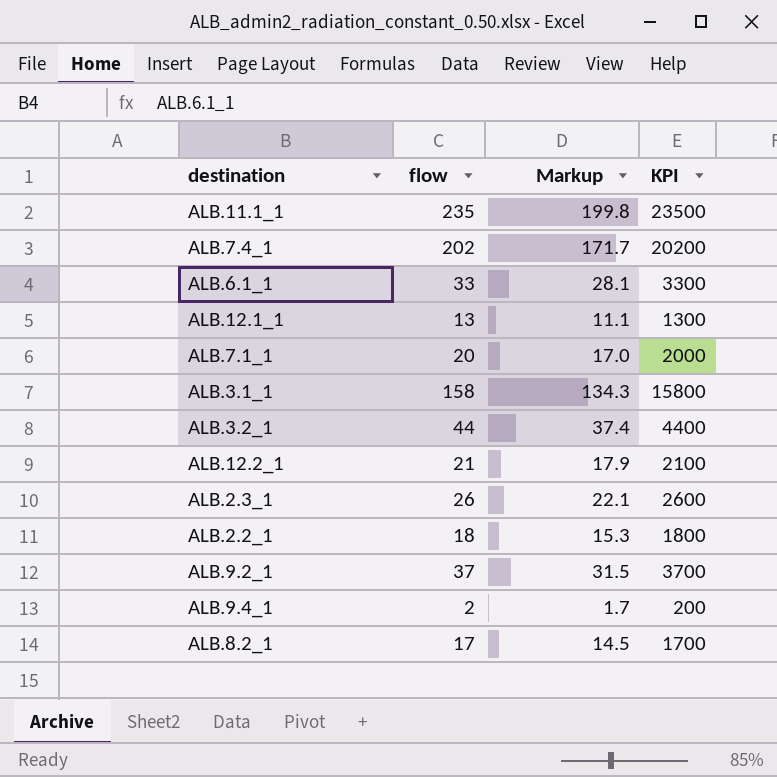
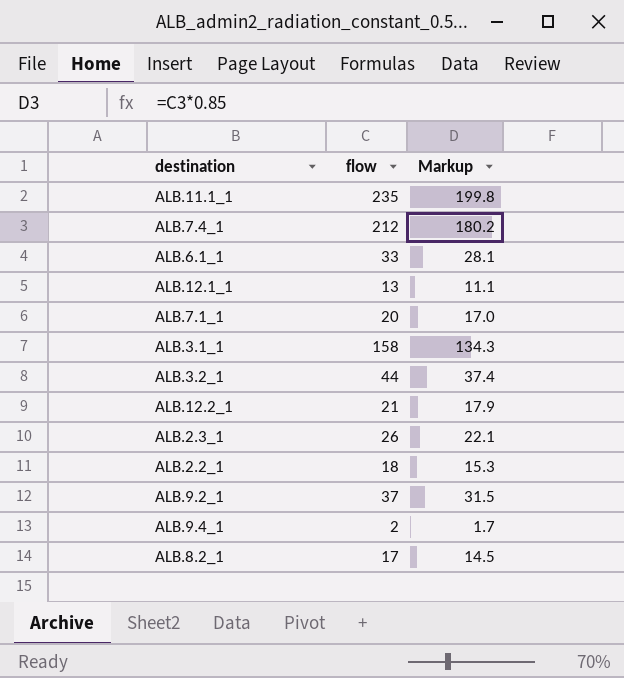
column KPI | formula: [flow] * 100 -> none
ALB.7.4_1 | flow: 202 -> 212
ALB.7.4_1 | Markup: 171.7 -> 180.2

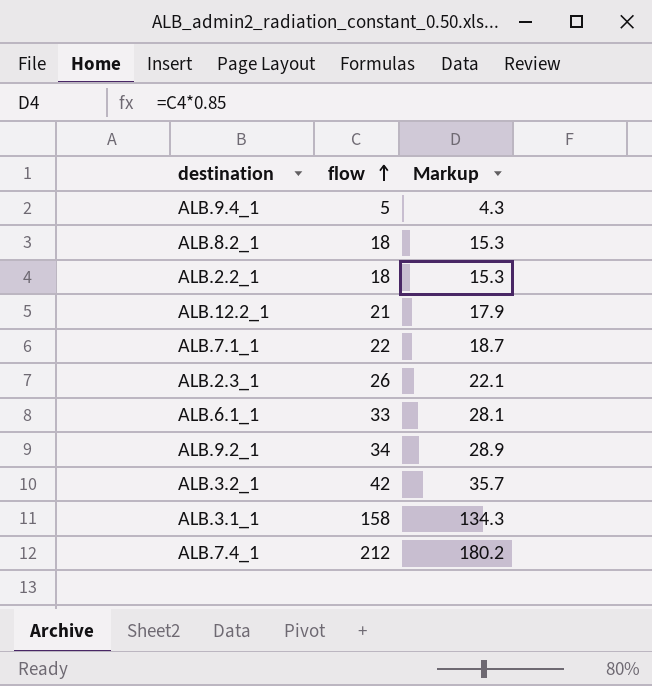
row order: none -> flow ascending
row ALB.11.1_1: 235 | 199.8 -> none
row ALB.12.1_1: 13 | 11.1 -> none
ALB.9.4_1 | flow: 2 -> 5
ALB.9.4_1 | Markup: 1.7 -> 4.3
ALB.8.2_1 | flow: 17 -> 18
ALB.8.2_1 | Markup: 14.5 -> 15.3
ALB.7.1_1 | flow: 20 -> 22
ALB.7.1_1 | Markup: 17.0 -> 18.7
ALB.9.2_1 | flow: 37 -> 34
ALB.9.2_1 | Markup: 31.5 -> 28.9
ALB.3.2_1 | flow: 44 -> 42
ALB.3.2_1 | Markup: 37.4 -> 35.7

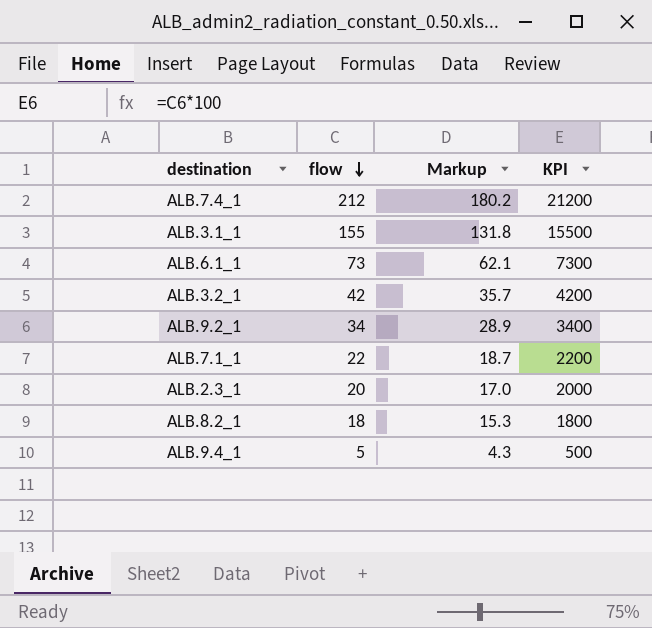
row order: flow ascending -> flow descending
column KPI | formula: none -> [flow] * 100
row ALB.2.2_1: 18 | 15.3 -> none
row ALB.12.2_1: 21 | 17.9 -> none
ALB.3.1_1 | flow: 158 -> 155
ALB.3.1_1 | Markup: 134.3 -> 131.8
ALB.6.1_1 | flow: 33 -> 73
ALB.6.1_1 | Markup: 28.1 -> 62.1
ALB.2.3_1 | flow: 26 -> 20
ALB.2.3_1 | Markup: 22.1 -> 17.0

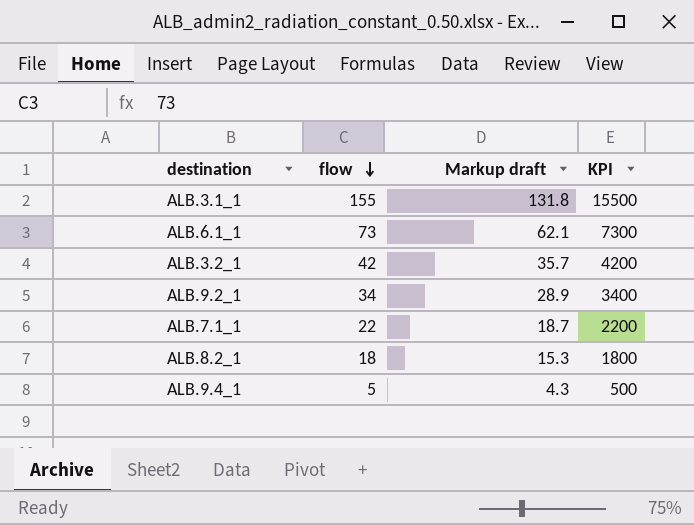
column name: Markup -> Markup draft
row ALB.7.4_1: 212 | 180.2 | 21200 -> none
row ALB.2.3_1: 20 | 17.0 | 2000 -> none

